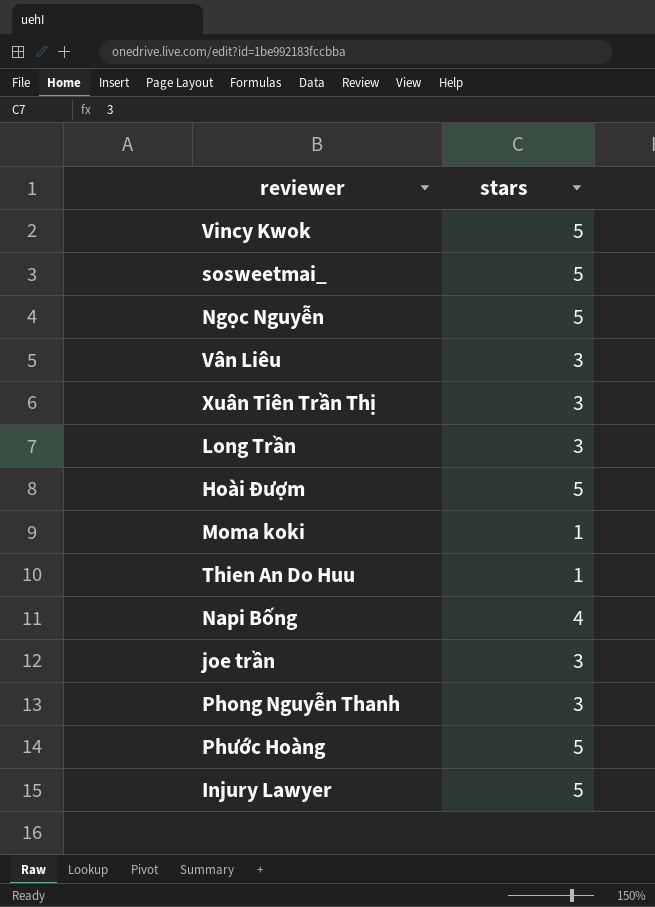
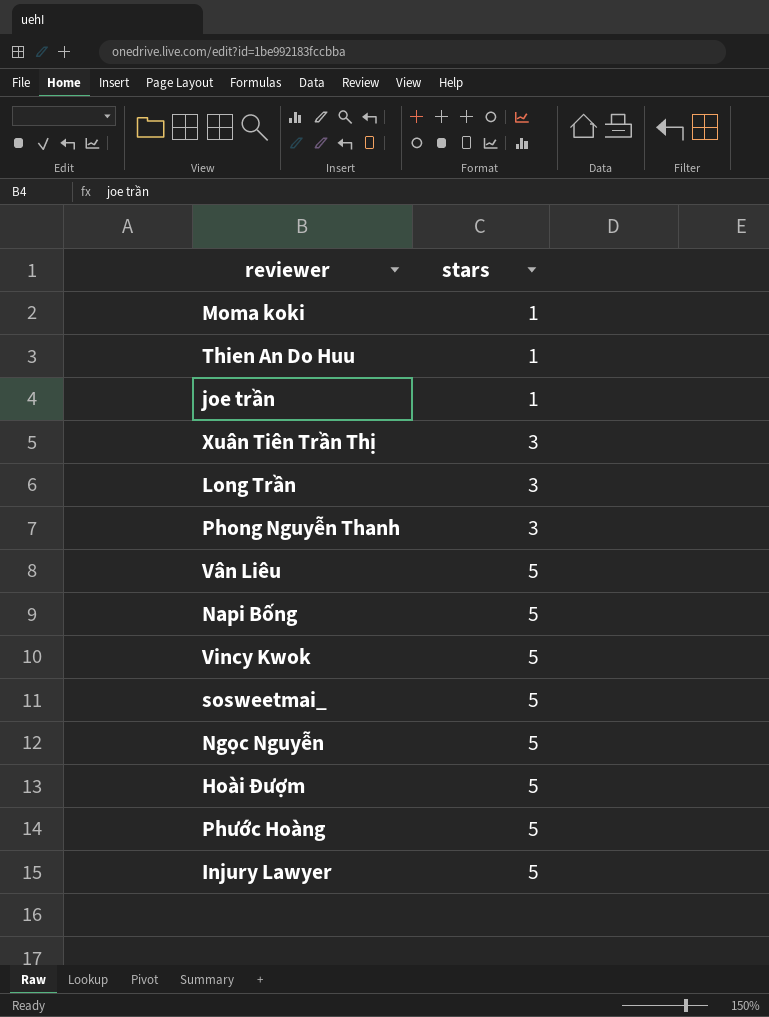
row order: none -> stars ascending
joe trần | stars: 3 -> 1
Vân Liêu | stars: 3 -> 5
Napi Bống | stars: 4 -> 5

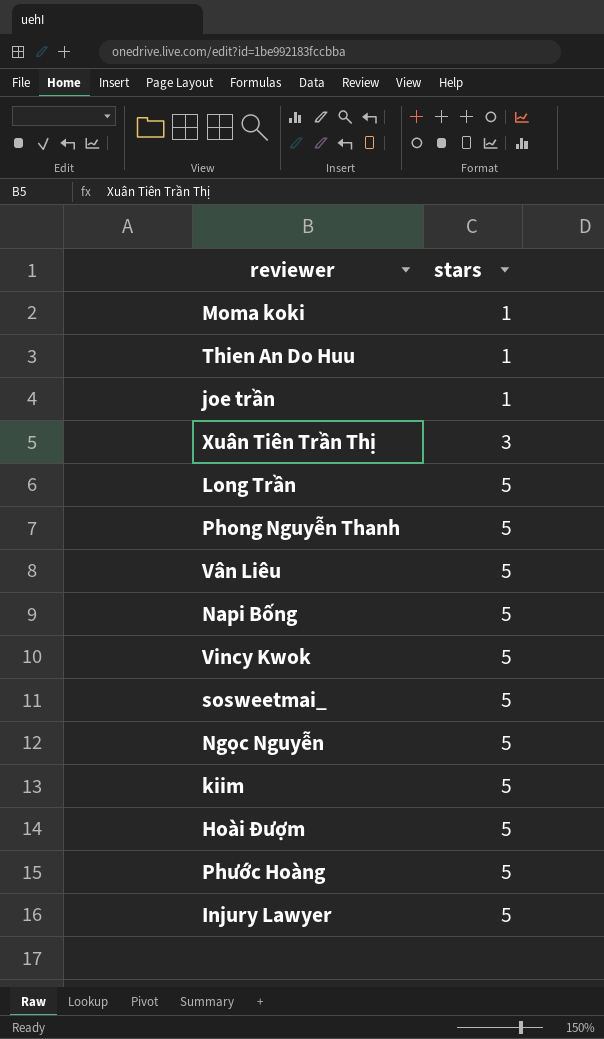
Long Trần | stars: 3 -> 5
Phong Nguyễn Thanh | stars: 3 -> 5
row kiim: none -> 5

